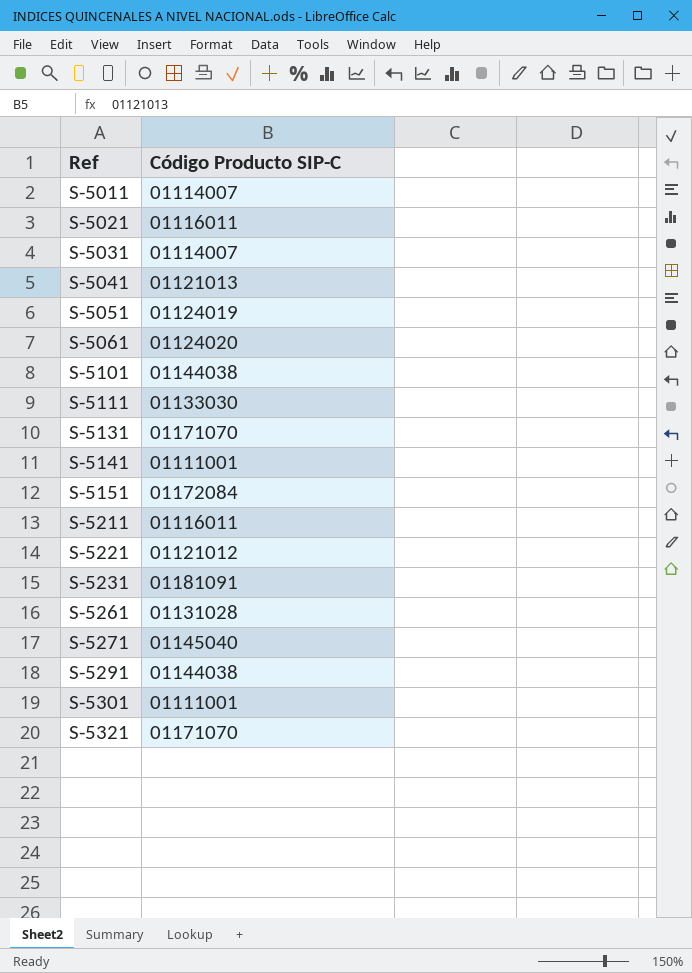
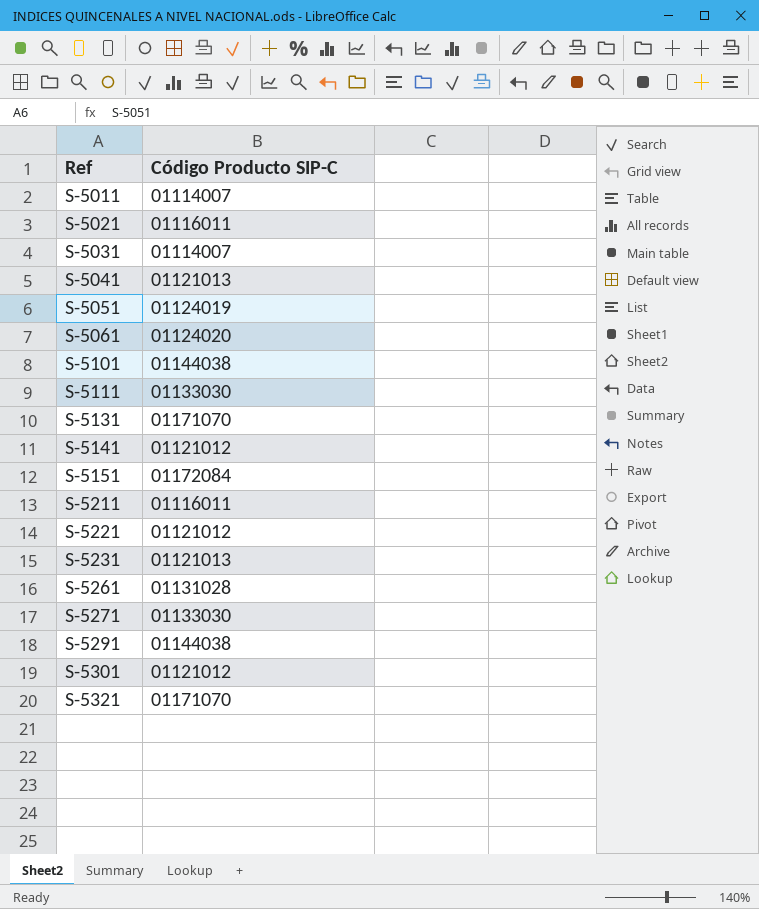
S-5141 | Código Producto SIP-C: 01111001 -> 01121012
S-5231 | Código Producto SIP-C: 01181091 -> 01121013
S-5271 | Código Producto SIP-C: 01145040 -> 01133030
S-5301 | Código Producto SIP-C: 01111001 -> 01121012

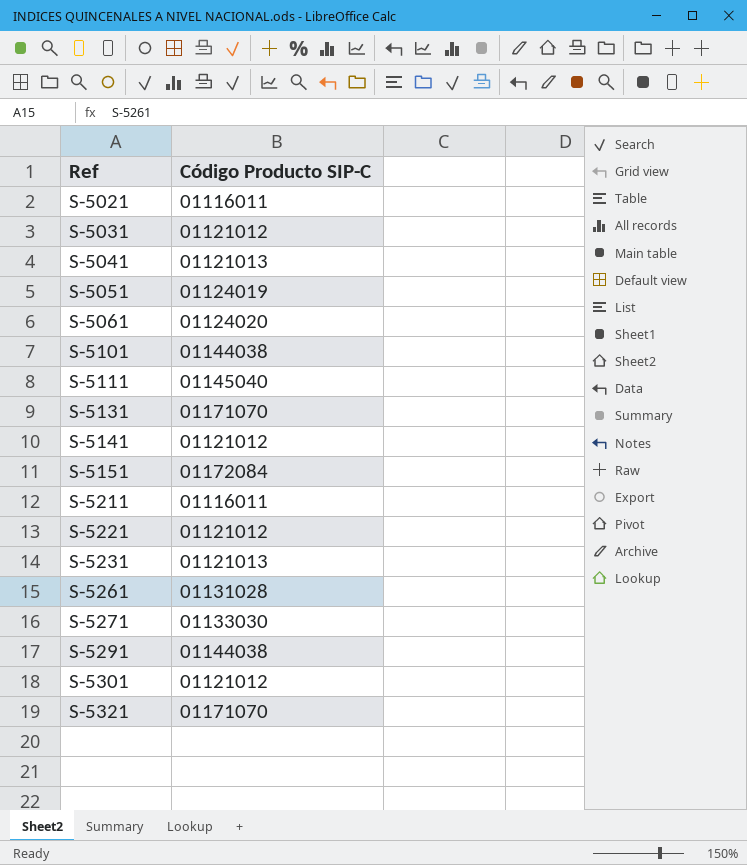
row S-5011: 01114007 -> none
S-5031 | Código Producto SIP-C: 01114007 -> 01121012
S-5111 | Código Producto SIP-C: 01133030 -> 01145040

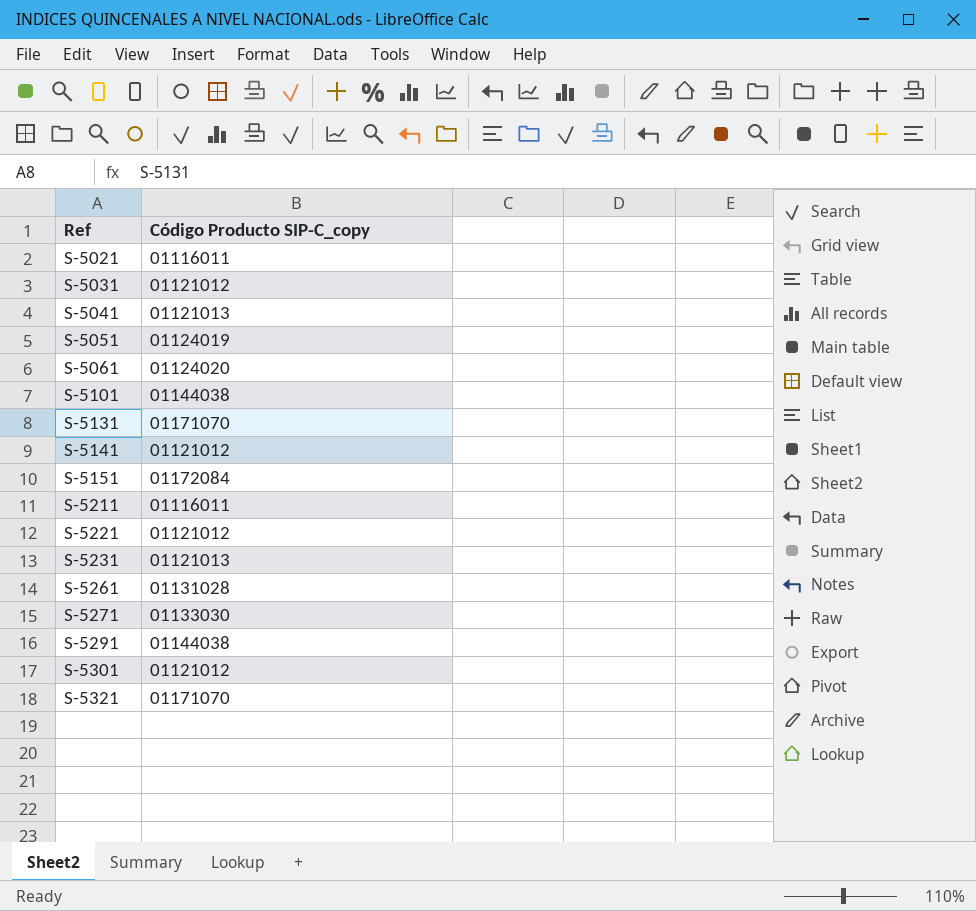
column name: Código Producto SIP-C -> Código Producto SIP-C_copy
row S-5111: 01145040 -> none

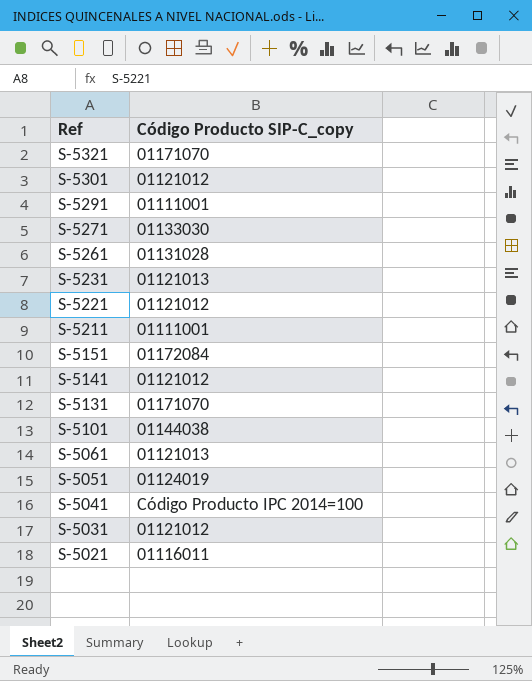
row order: Ref ascending -> Ref descending
S-5291 | Código Producto SIP-C_copy: 01144038 -> 01111001
S-5211 | Código Producto SIP-C_copy: 01116011 -> 01111001
S-5061 | Código Producto SIP-C_copy: 01124020 -> 01121013
S-5041 | Código Producto SIP-C_copy: 01121013 -> Código Producto IPC 2014=100

